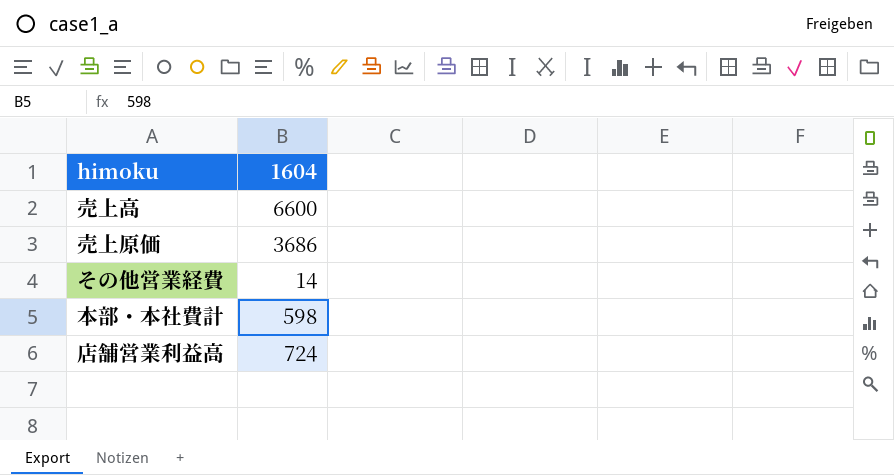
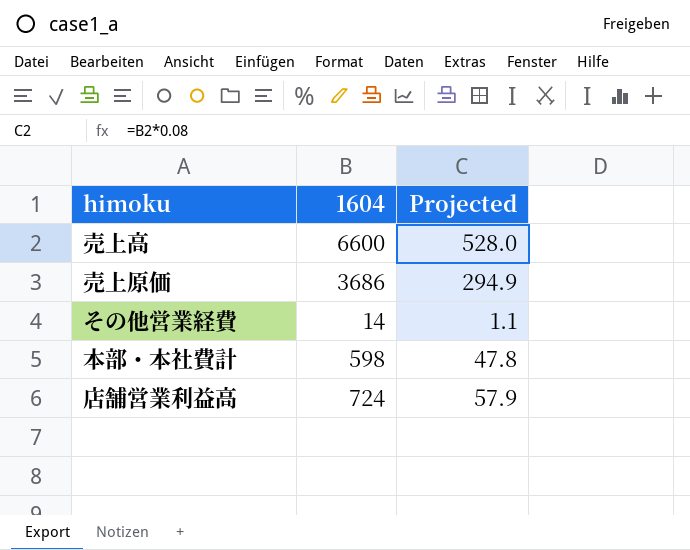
column Projected | formula: none -> [1604] * 0.08

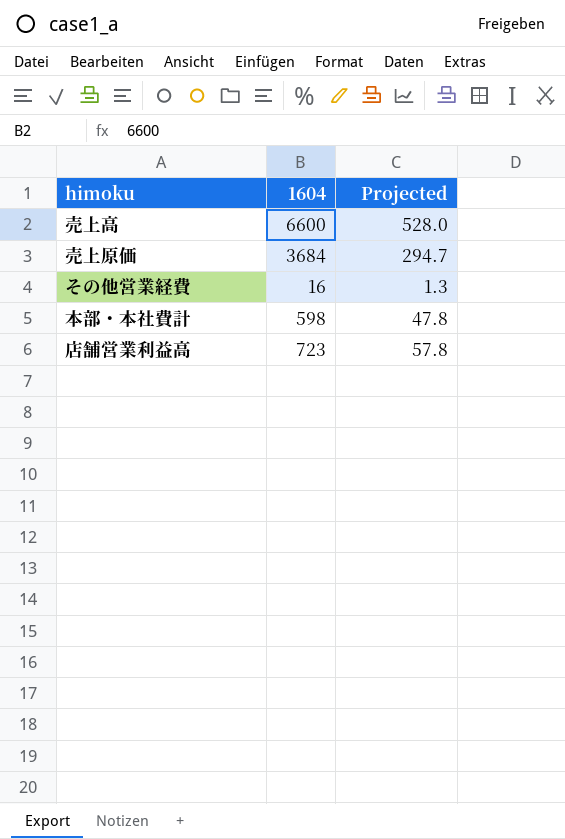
売上原価 | 1604: 3686 -> 3684
売上原価 | Projected: 294.9 -> 294.7
その他営業経費 | 1604: 14 -> 16
その他営業経費 | Projected: 1.1 -> 1.3
店舗営業利益高 | 1604: 724 -> 723
店舗営業利益高 | Projected: 57.9 -> 57.8

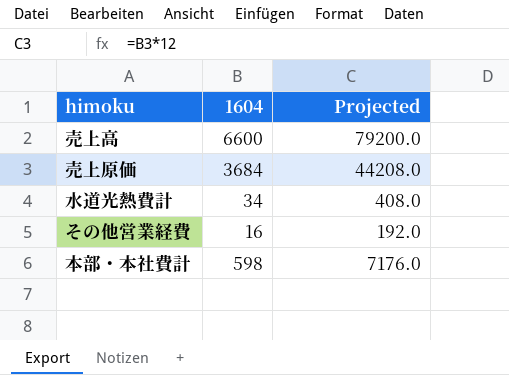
column Projected | formula: [1604] * 0.08 -> [1604] * 12
row 店舗営業利益高: 723 | 57.8 -> none
row 水道光熱費計: none -> 34 | 408.0

